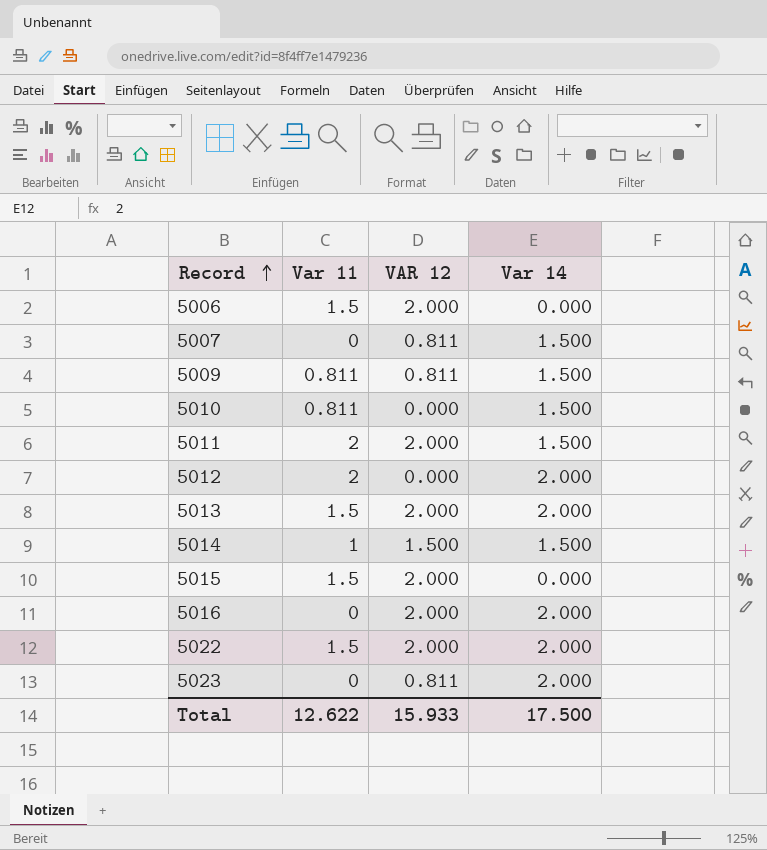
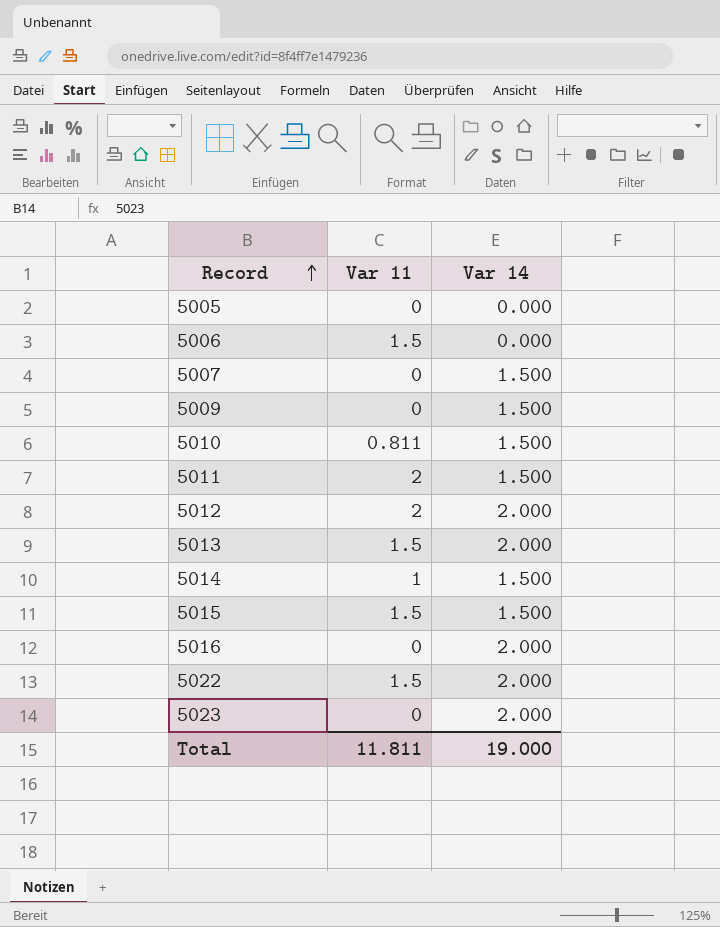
column VAR 12 | position: 3 -> none
row 5005: none -> 0 | 0.000
5009 | Var 11: 0.811 -> 0
5015 | Var 14: 0.000 -> 1.500
Total | Var 11: 12.622 -> 11.811
Total | Var 14: 17.500 -> 19.000

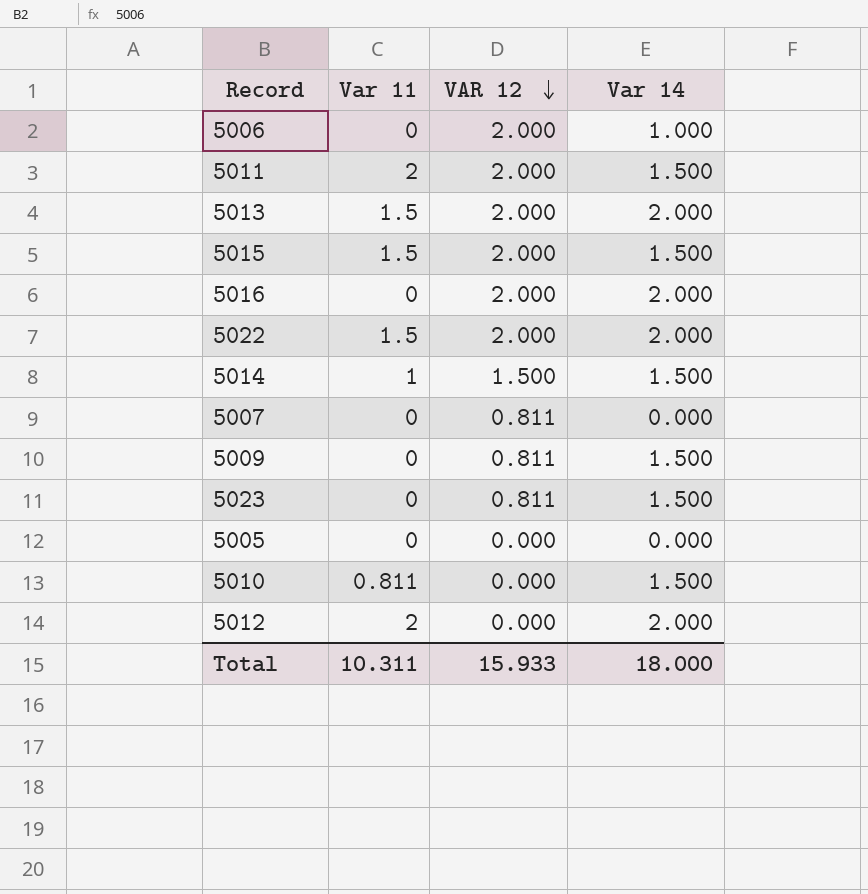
row order: Record ascending -> VAR 12 descending
column VAR 12 | position: none -> 3
5006 | Var 11: 1.5 -> 0
5006 | Var 14: 0.000 -> 1.000
5007 | Var 14: 1.500 -> 0.000
5023 | Var 14: 2.000 -> 1.500
Total | Var 11: 11.811 -> 10.311
Total | Var 14: 19.000 -> 18.000

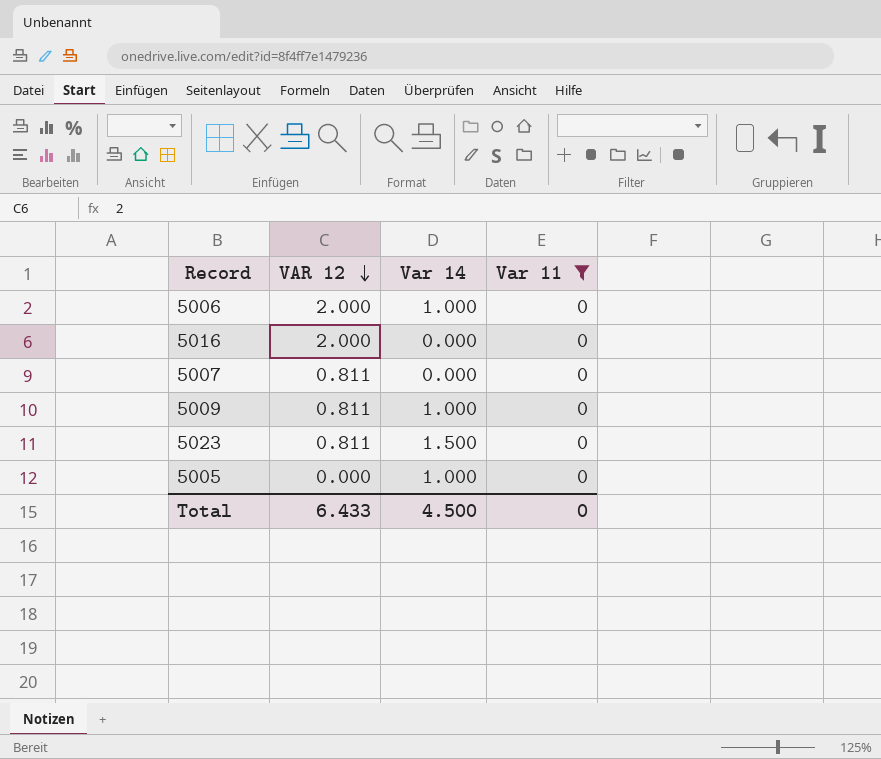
filter: none -> Var 11 = 0
column Var 11 | position: 2 -> 4
5016 | Var 14: 2.000 -> 0.000
5009 | Var 14: 1.500 -> 1.000
5005 | Var 14: 0.000 -> 1.000
Total | VAR 12: 15.933 -> 6.433
Total | Var 14: 18.000 -> 4.500
Total | Var 11: 10.311 -> 0

